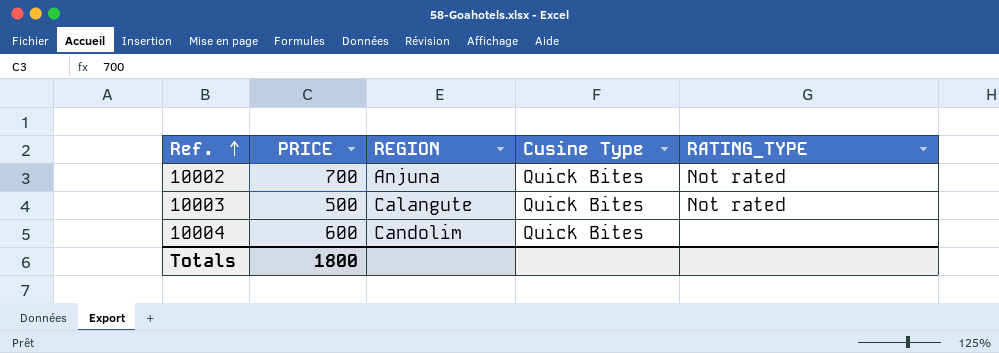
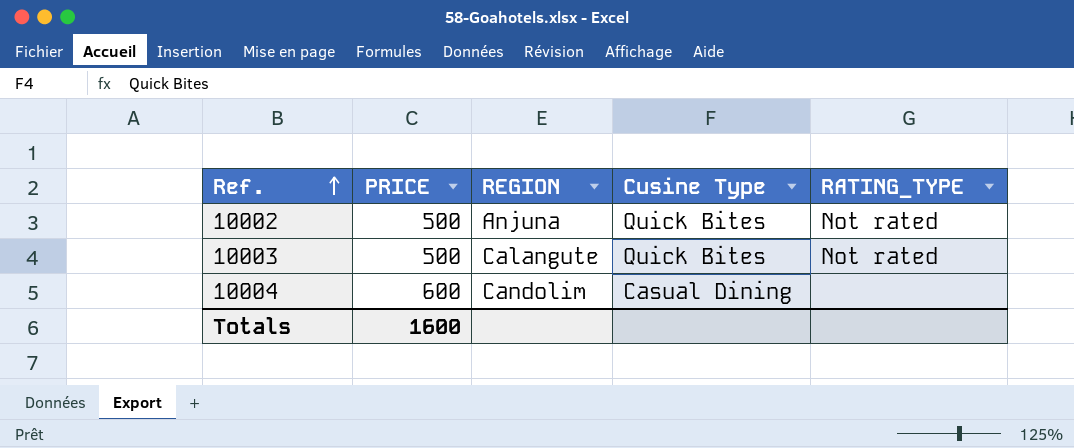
10002 | PRICE: 700 -> 500
10004 | Cusine Type: Quick Bites -> Casual Dining
Totals | PRICE: 1800 -> 1600

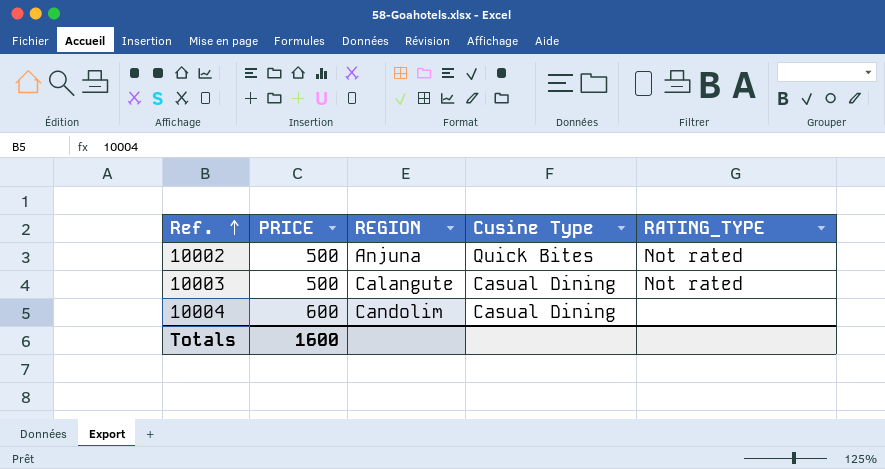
10003 | Cusine Type: Quick Bites -> Casual Dining

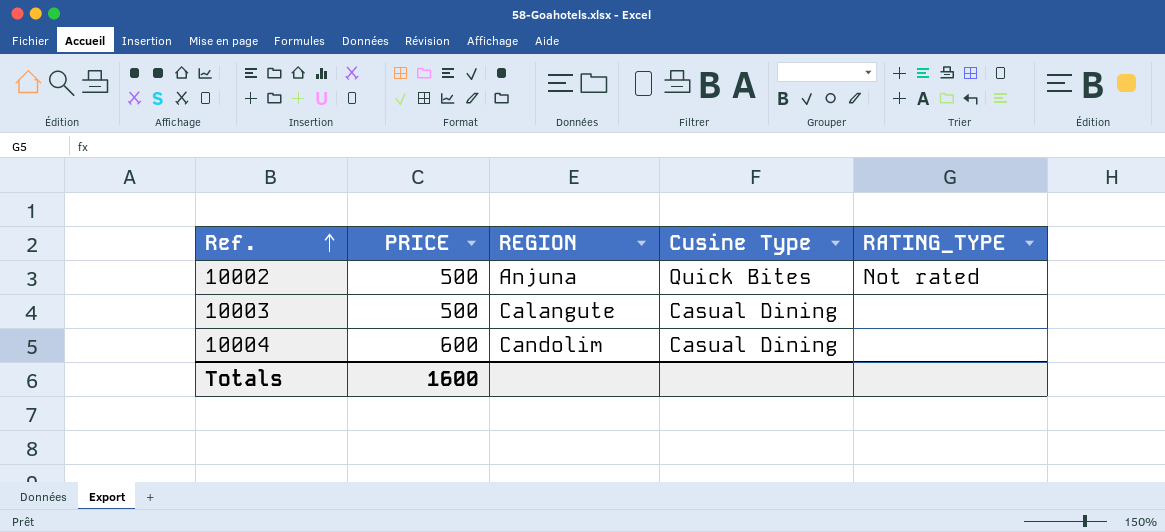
10003 | RATING_TYPE: Not rated -> none

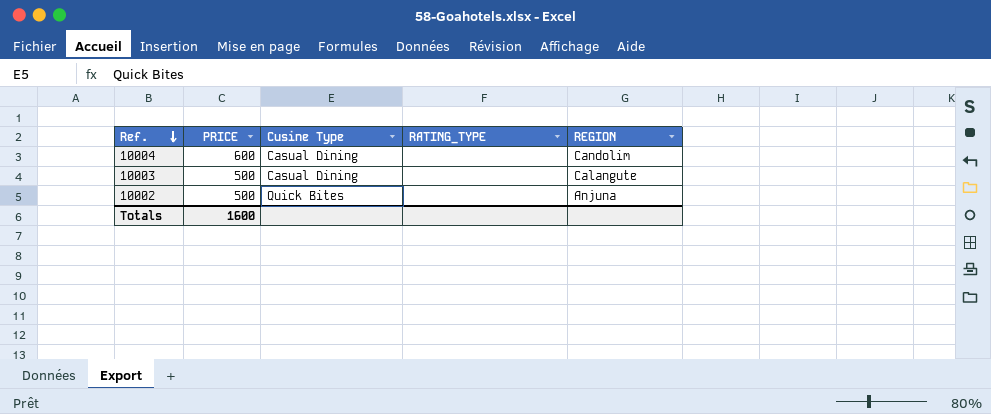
row order: Ref. ascending -> Ref. descending
column REGION | position: 3 -> 5
10002 | RATING_TYPE: Not rated -> none

